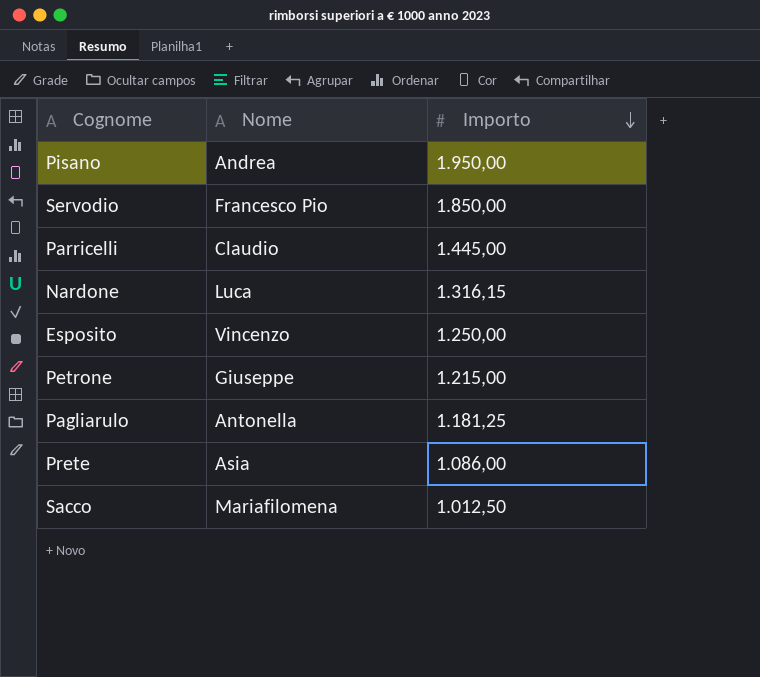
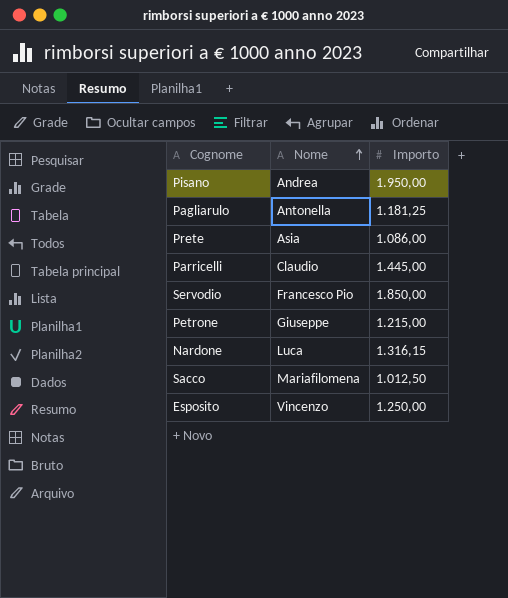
row order: Importo descending -> Nome ascending

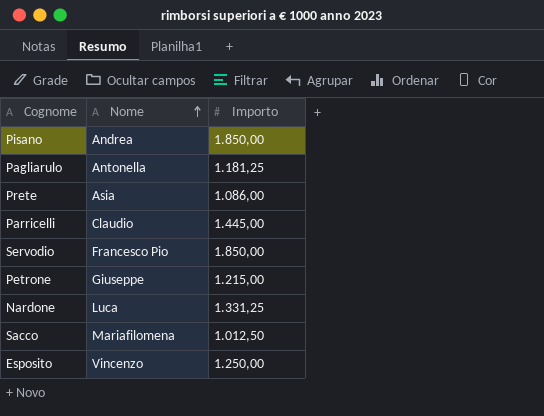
Pisano | Importo: 1.950,00 -> 1.850,00
Nardone | Importo: 1.316,15 -> 1.331,25

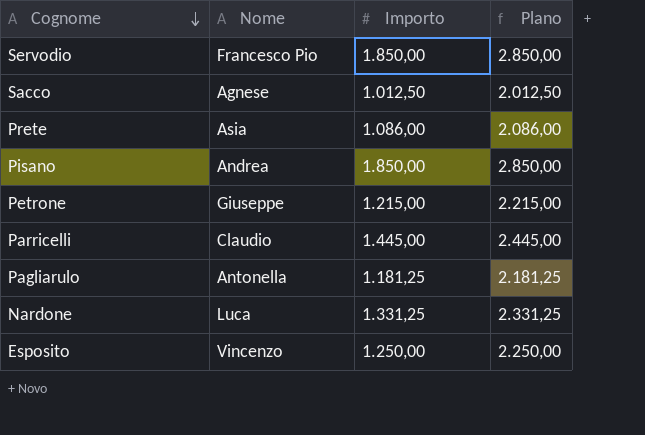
row order: Nome ascending -> Cognome descending
column Plano | formula: none -> [Importo] + 1000
Sacco | Nome: Mariafilomena -> Agnese

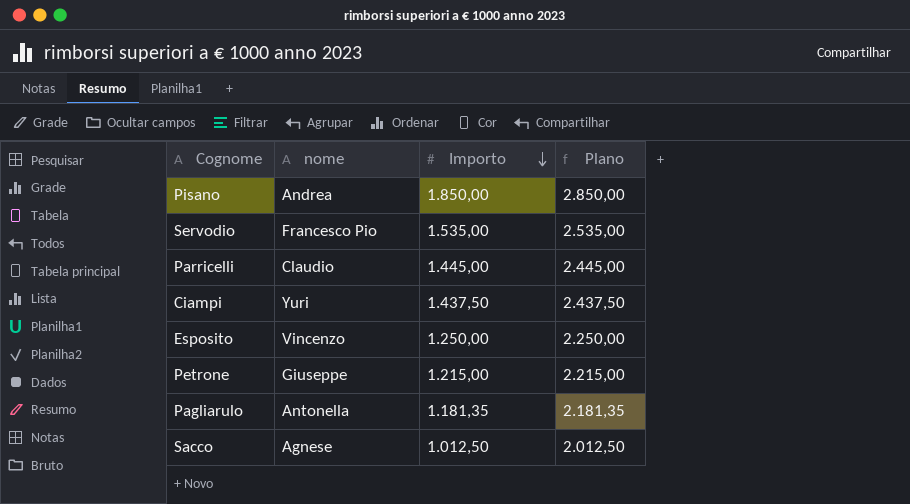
row order: Cognome descending -> Importo descending
column name: Nome -> nome
row Prete: Asia | 1.086,00 | 2.086,00 -> none
row Nardone: Luca | 1.331,25 | 2.331,25 -> none
Servodio | Importo: 1.850,00 -> 1.535,00
Servodio | Plano: 2.850,00 -> 2.535,00
row Ciampi: none -> Yuri | 1.437,50 | 2.437,50
Pagliarulo | Importo: 1.181,25 -> 1.181,35
Pagliarulo | Plano: 2.181,25 -> 2.181,35

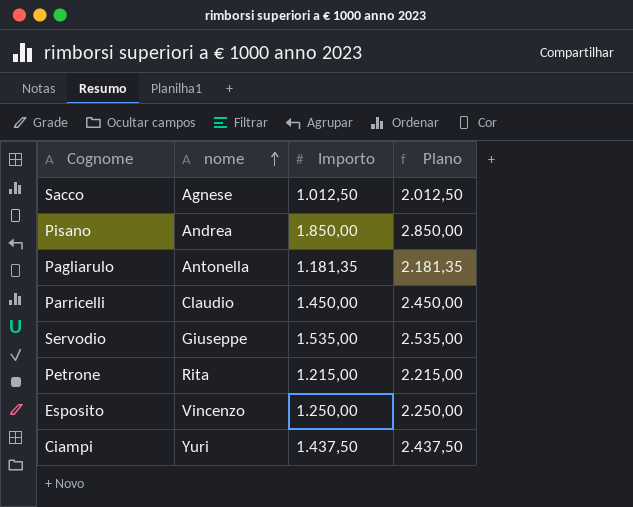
row order: Importo descending -> nome ascending
Parricelli | Importo: 1.445,00 -> 1.450,00
Parricelli | Plano: 2.445,00 -> 2.450,00
Servodio | nome: Francesco Pio -> Giuseppe
Petrone | nome: Giuseppe -> Rita

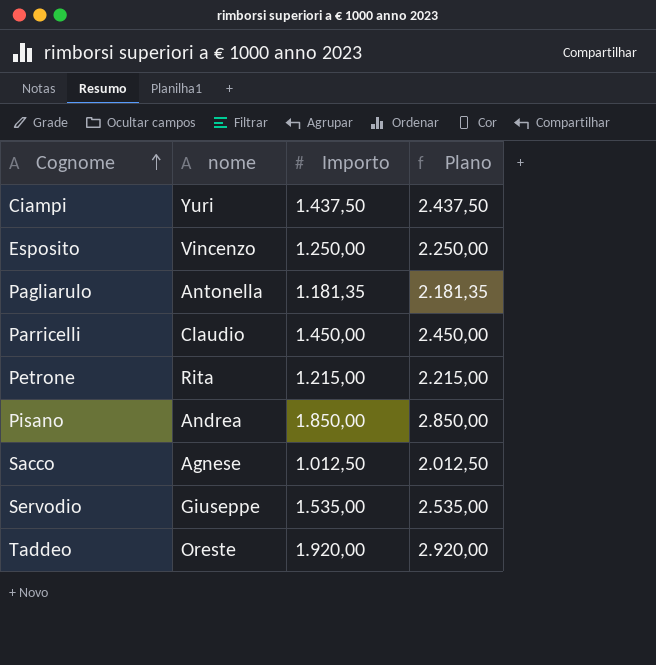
row order: nome ascending -> Cognome ascending
row Taddeo: none -> Oreste | 1.920,00 | 2.920,00

